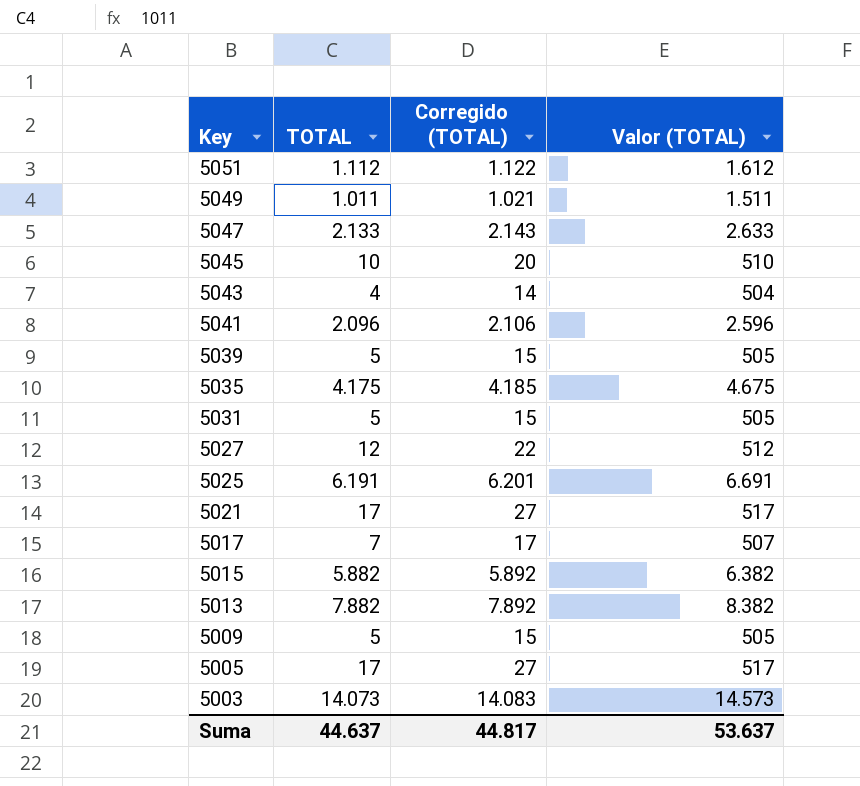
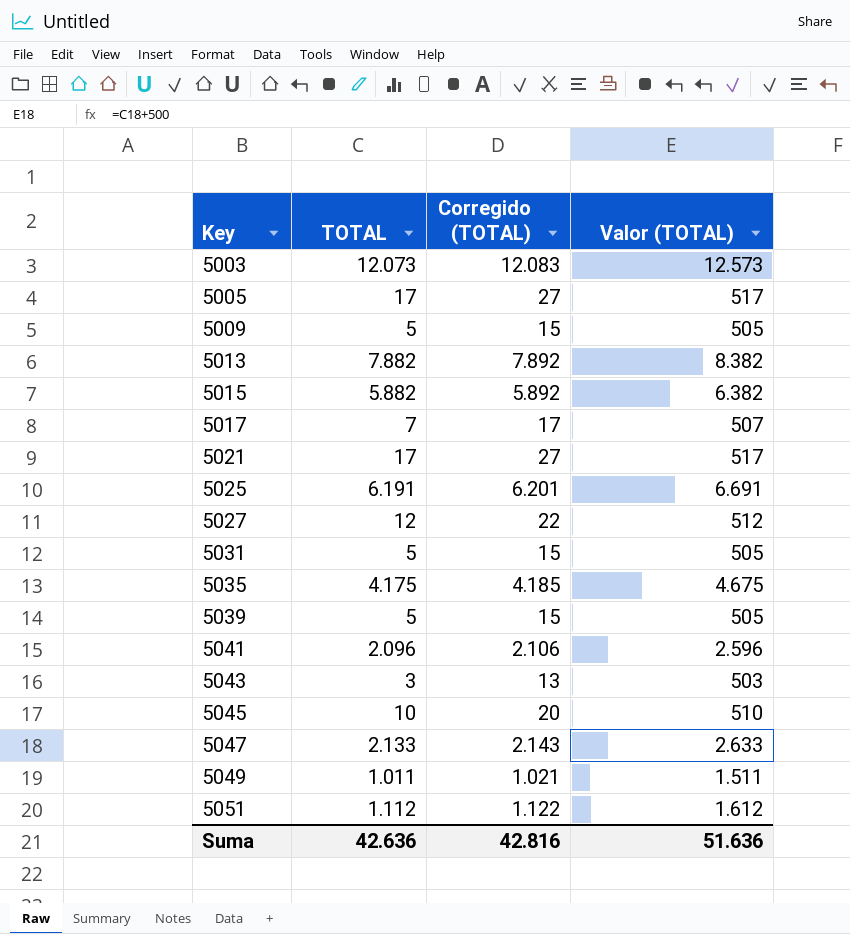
row order: Key descending -> Key ascending
5003 | TOTAL: 14.073 -> 12.073
5003 | Corregido (TOTAL): 14.083 -> 12.083
5003 | Valor (TOTAL): 14.573 -> 12.573
5043 | TOTAL: 4 -> 3
5043 | Corregido (TOTAL): 14 -> 13
5043 | Valor (TOTAL): 504 -> 503
Suma | TOTAL: 44.637 -> 42.636
Suma | Corregido (TOTAL): 44.817 -> 42.816
Suma | Valor (TOTAL): 53.637 -> 51.636

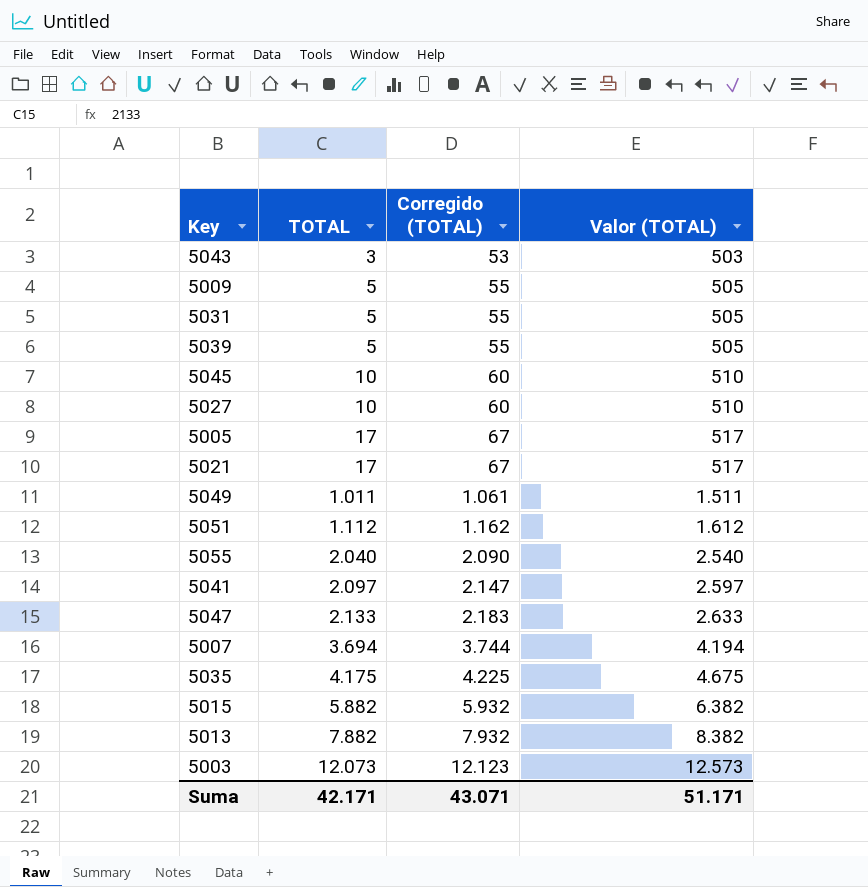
row order: Key ascending -> TOTAL ascending
column Corregido (TOTAL) | formula: [TOTAL] + 10 -> [TOTAL] + 50
row 5017: 7 | 17 | 507 -> none
row 5025: 6.191 | 6.201 | 6.691 -> none
5027 | TOTAL: 12 -> 10
5027 | Valor (TOTAL): 512 -> 510
row 5055: none -> 2.040 | 2.090 | 2.540
5041 | TOTAL: 2.096 -> 2.097
5041 | Valor (TOTAL): 2.596 -> 2.597
row 5007: none -> 3.694 | 3.744 | 4.194
Suma | TOTAL: 42.636 -> 42.171
Suma | Corregido (TOTAL): 42.816 -> 43.071
Suma | Valor (TOTAL): 51.636 -> 51.171

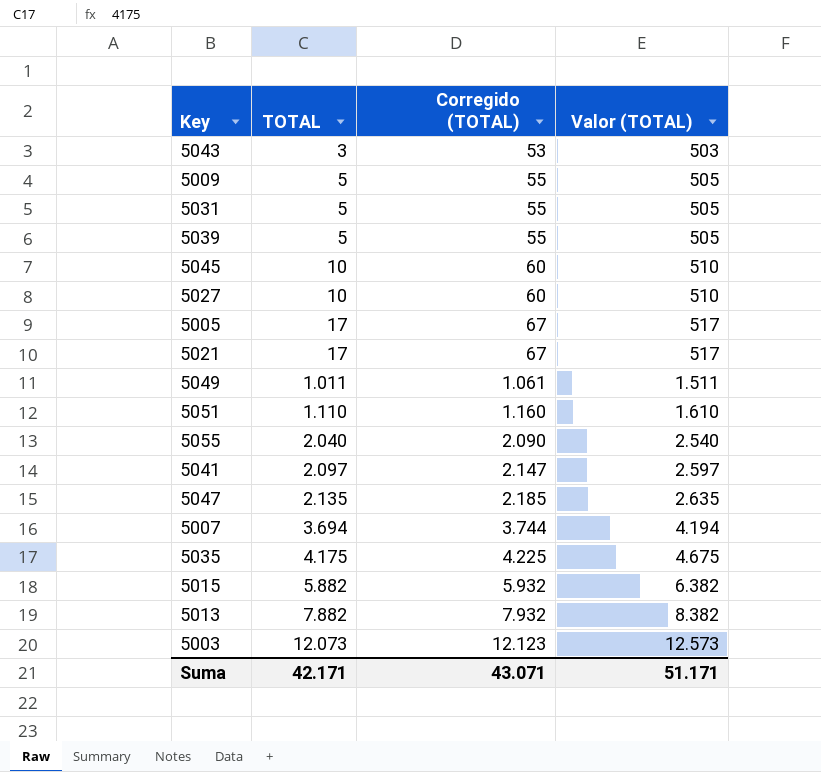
5051 | TOTAL: 1.112 -> 1.110
5051 | Corregido (TOTAL): 1.162 -> 1.160
5051 | Valor (TOTAL): 1.612 -> 1.610
5047 | TOTAL: 2.133 -> 2.135
5047 | Corregido (TOTAL): 2.183 -> 2.185
5047 | Valor (TOTAL): 2.633 -> 2.635

